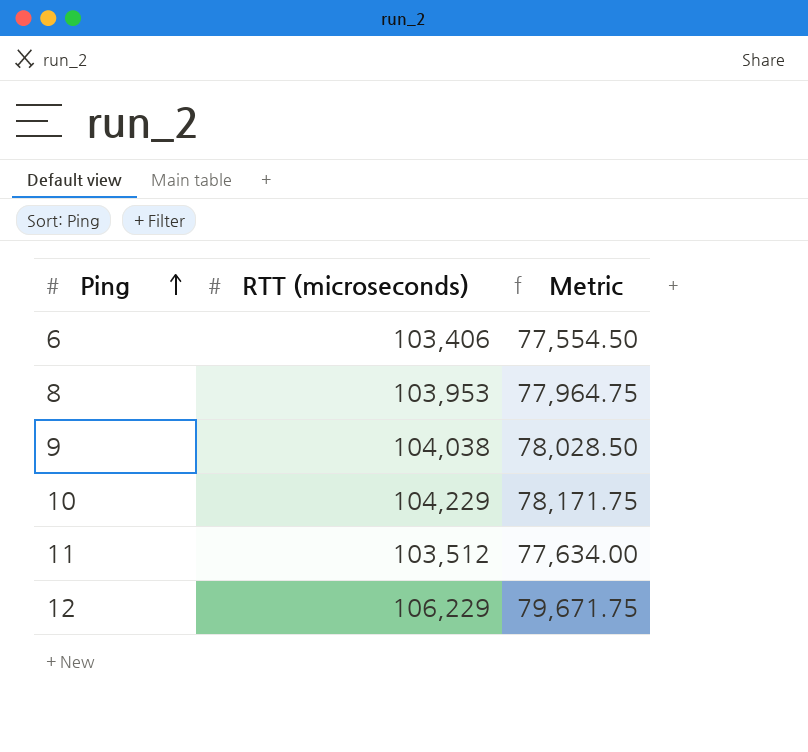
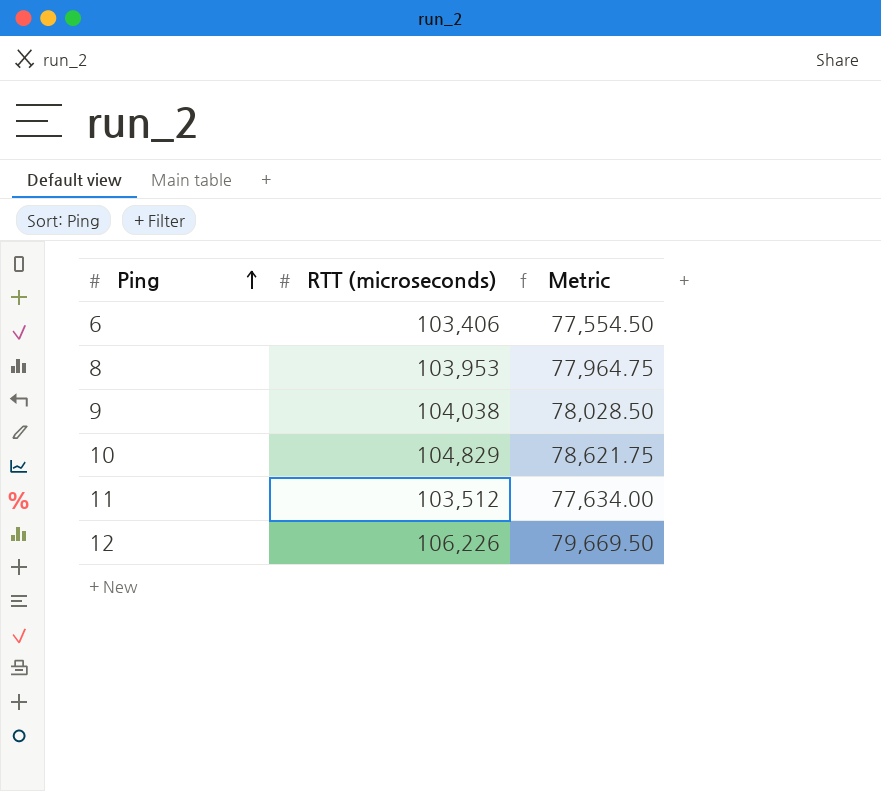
10 | RTT (microseconds): 104,229 -> 104,829
10 | Metric: 78,171.75 -> 78,621.75
12 | RTT (microseconds): 106,229 -> 106,226
12 | Metric: 79,671.75 -> 79,669.50

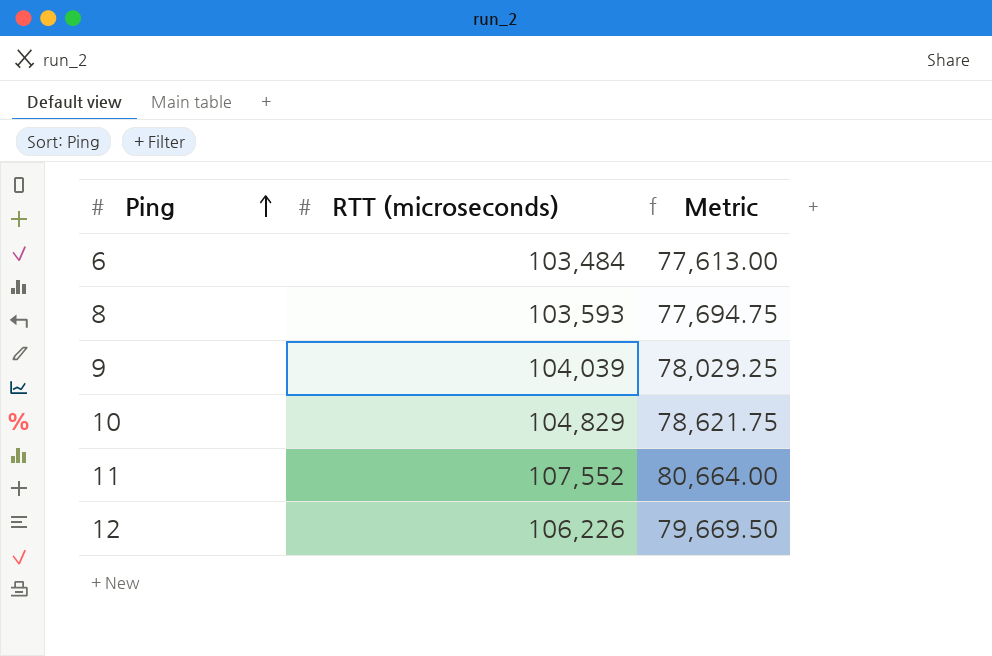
6 | RTT (microseconds): 103,406 -> 103,484
6 | Metric: 77,554.50 -> 77,613.00
8 | RTT (microseconds): 103,953 -> 103,593
8 | Metric: 77,964.75 -> 77,694.75
9 | RTT (microseconds): 104,038 -> 104,039
9 | Metric: 78,028.50 -> 78,029.25
11 | RTT (microseconds): 103,512 -> 107,552
11 | Metric: 77,634.00 -> 80,664.00

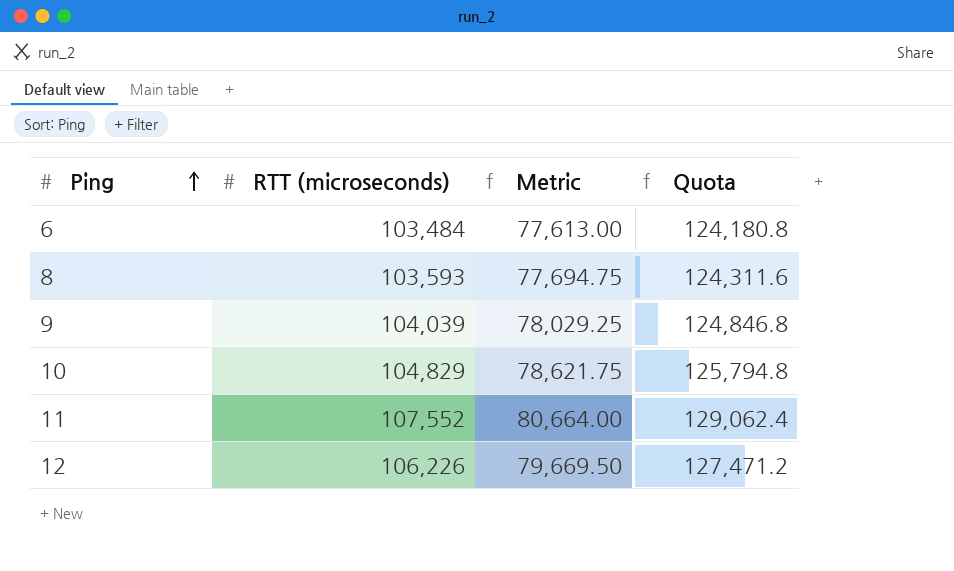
column Quota | formula: none -> [RTT (microseconds)] * 1.2

